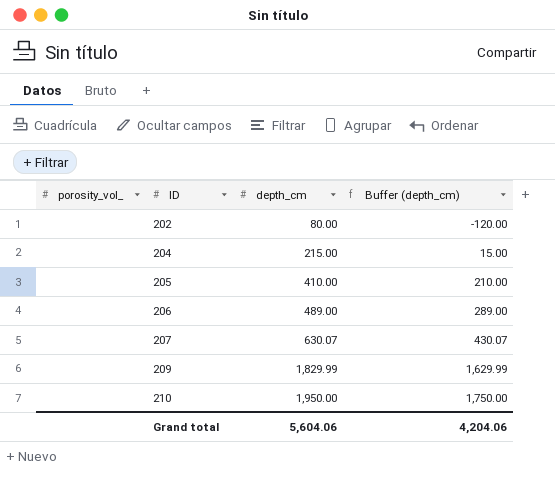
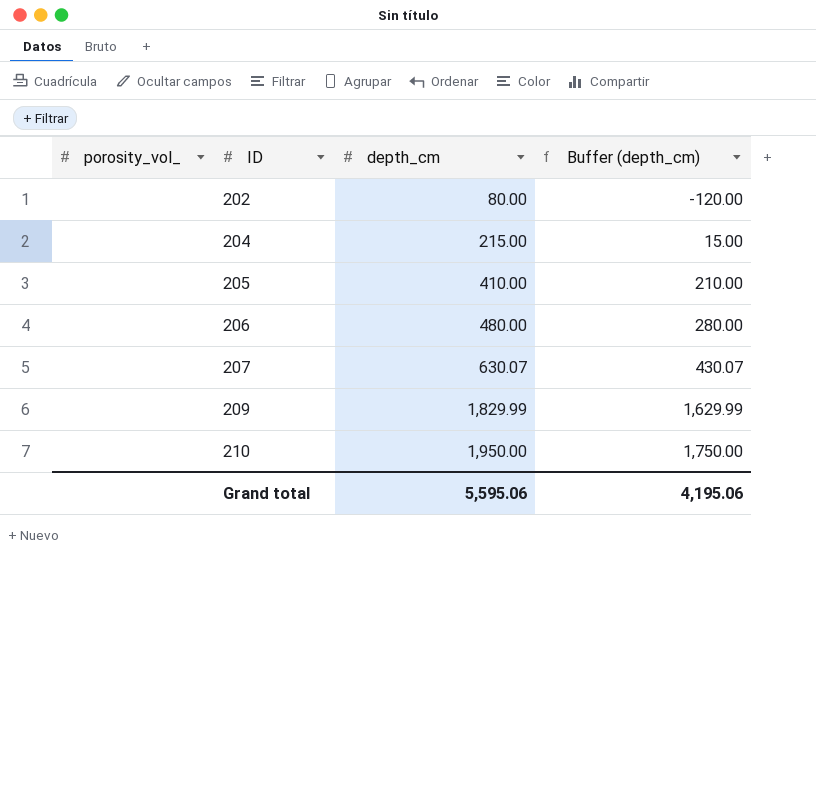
206 | depth_cm: 489.00 -> 480.00
206 | Buffer (depth_cm): 289.00 -> 280.00
Grand total | depth_cm: 5,604.06 -> 5,595.06
Grand total | Buffer (depth_cm): 4,204.06 -> 4,195.06

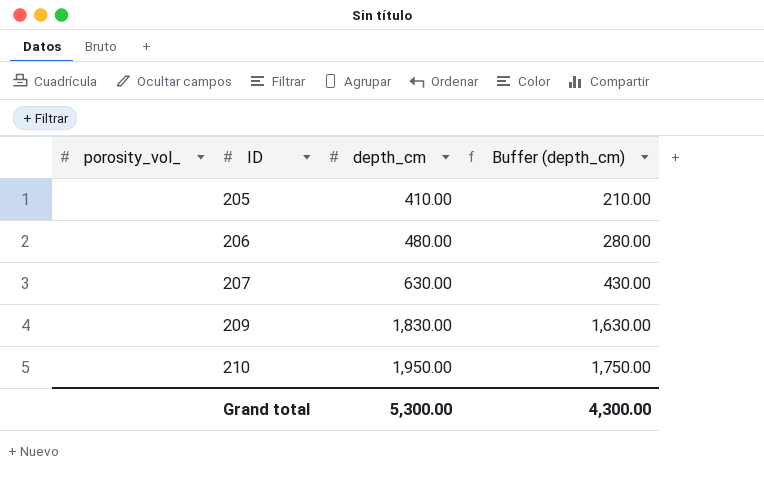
row 202: none | 80.00 | -120.00 -> none
row 204: none | 215.00 | 15.00 -> none
207 | depth_cm: 630.07 -> 630.00
207 | Buffer (depth_cm): 430.07 -> 430.00
209 | depth_cm: 1,829.99 -> 1,830.00
209 | Buffer (depth_cm): 1,629.99 -> 1,630.00
Grand total | depth_cm: 5,595.06 -> 5,300.00
Grand total | Buffer (depth_cm): 4,195.06 -> 4,300.00

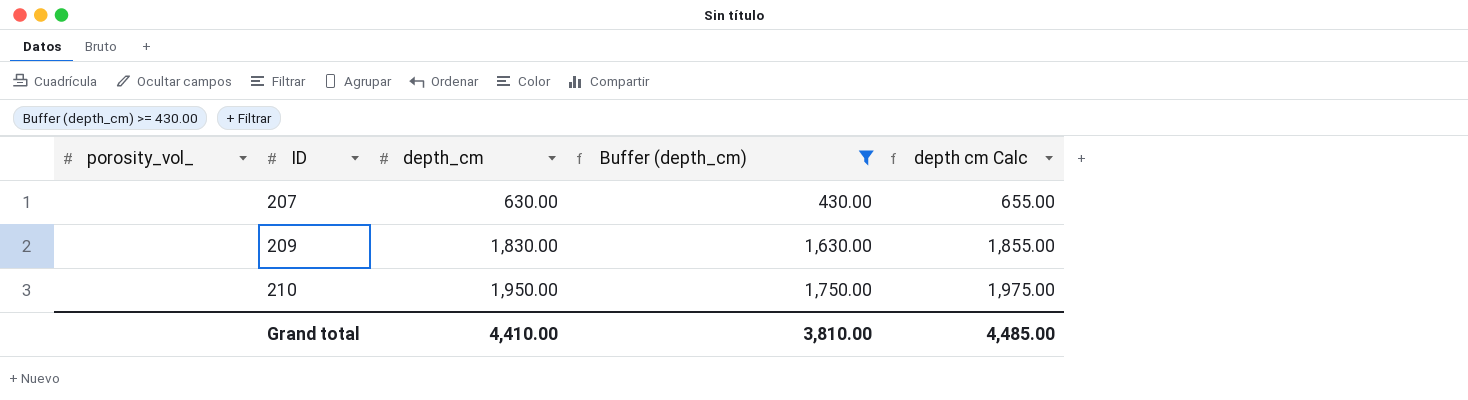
filter: none -> Buffer (depth_cm) >= 430.00
column depth cm Calc | formula: none -> [depth_cm] + 25
Grand total | depth_cm: 5,300.00 -> 4,410.00
Grand total | Buffer (depth_cm): 4,300.00 -> 3,810.00

